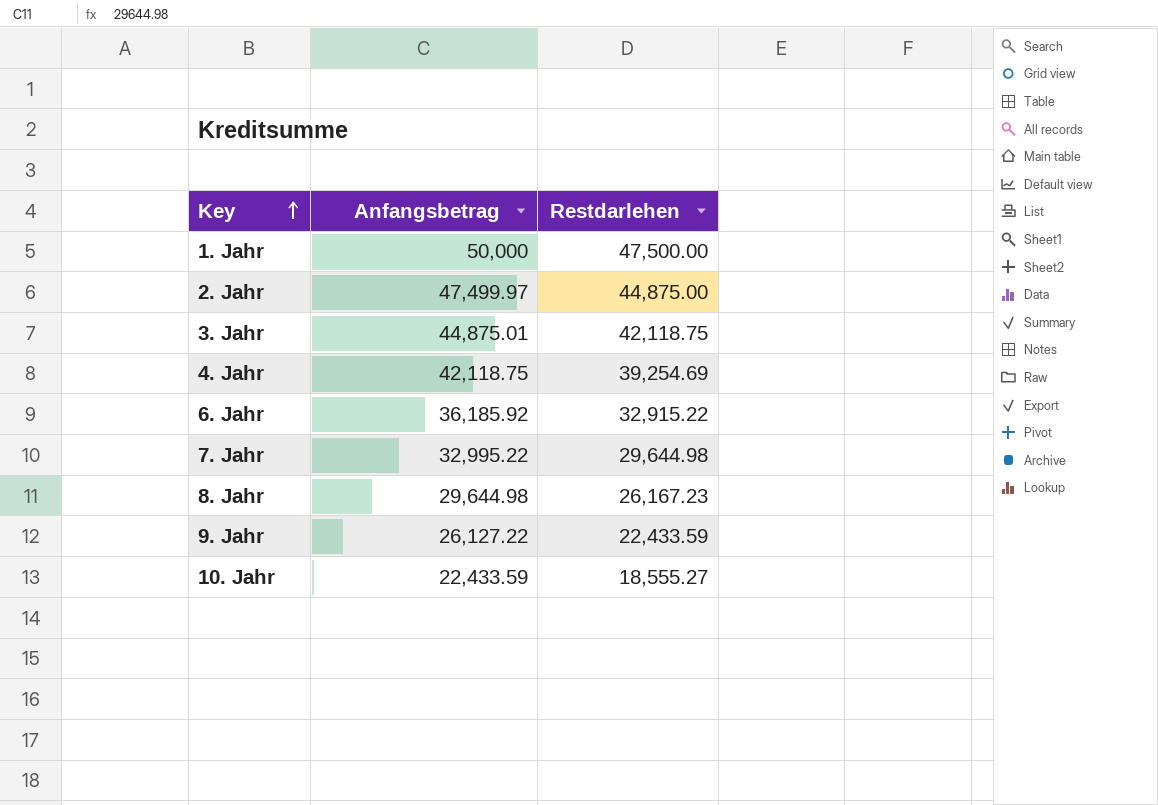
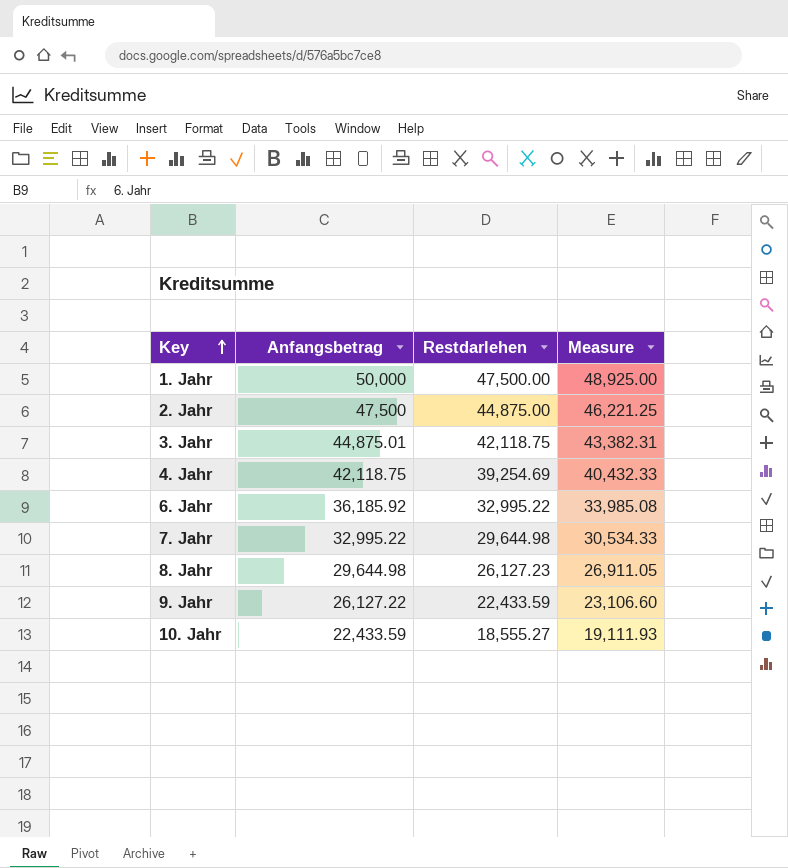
column Measure | formula: none -> [Restdarlehen] * 1.03
2. Jahr | Anfangsbetrag: 47,499.97 -> 47,500
6. Jahr | Restdarlehen: 32,915.22 -> 32,995.22
8. Jahr | Restdarlehen: 26,167.23 -> 26,127.23

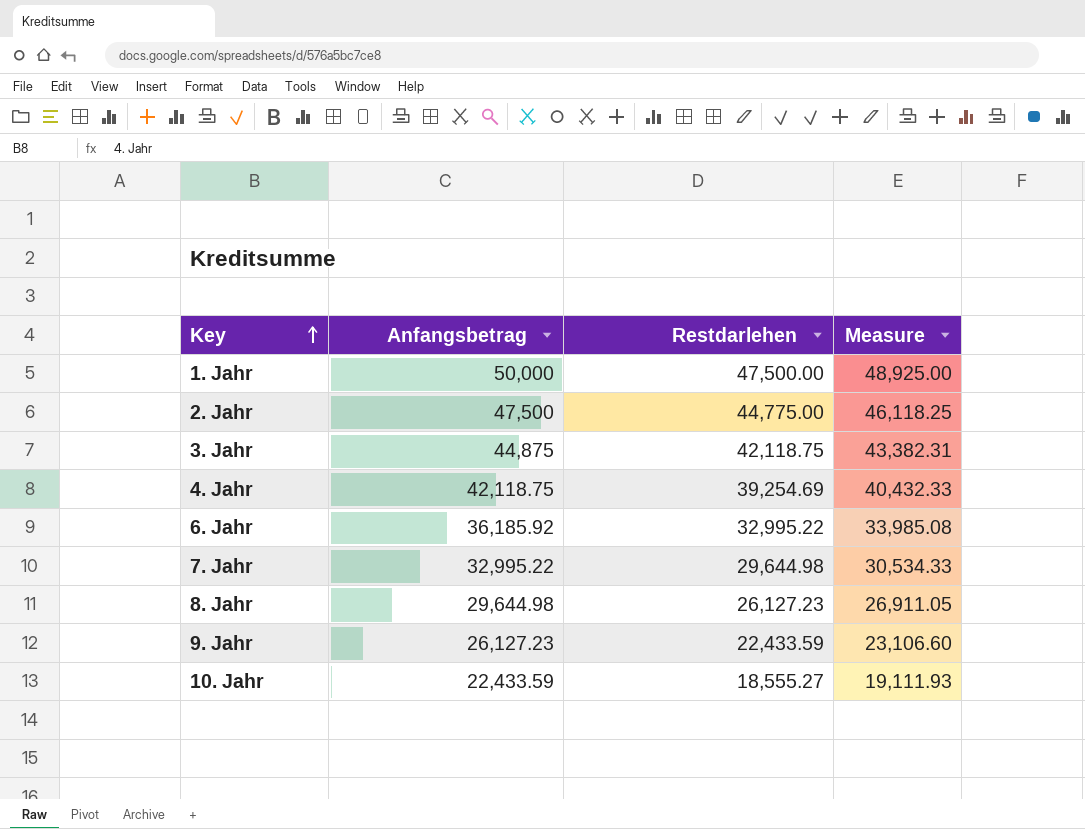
2. Jahr | Restdarlehen: 44,875.00 -> 44,775.00
2. Jahr | Measure: 46,221.25 -> 46,118.25
3. Jahr | Anfangsbetrag: 44,875.01 -> 44,875
9. Jahr | Anfangsbetrag: 26,127.22 -> 26,127.23

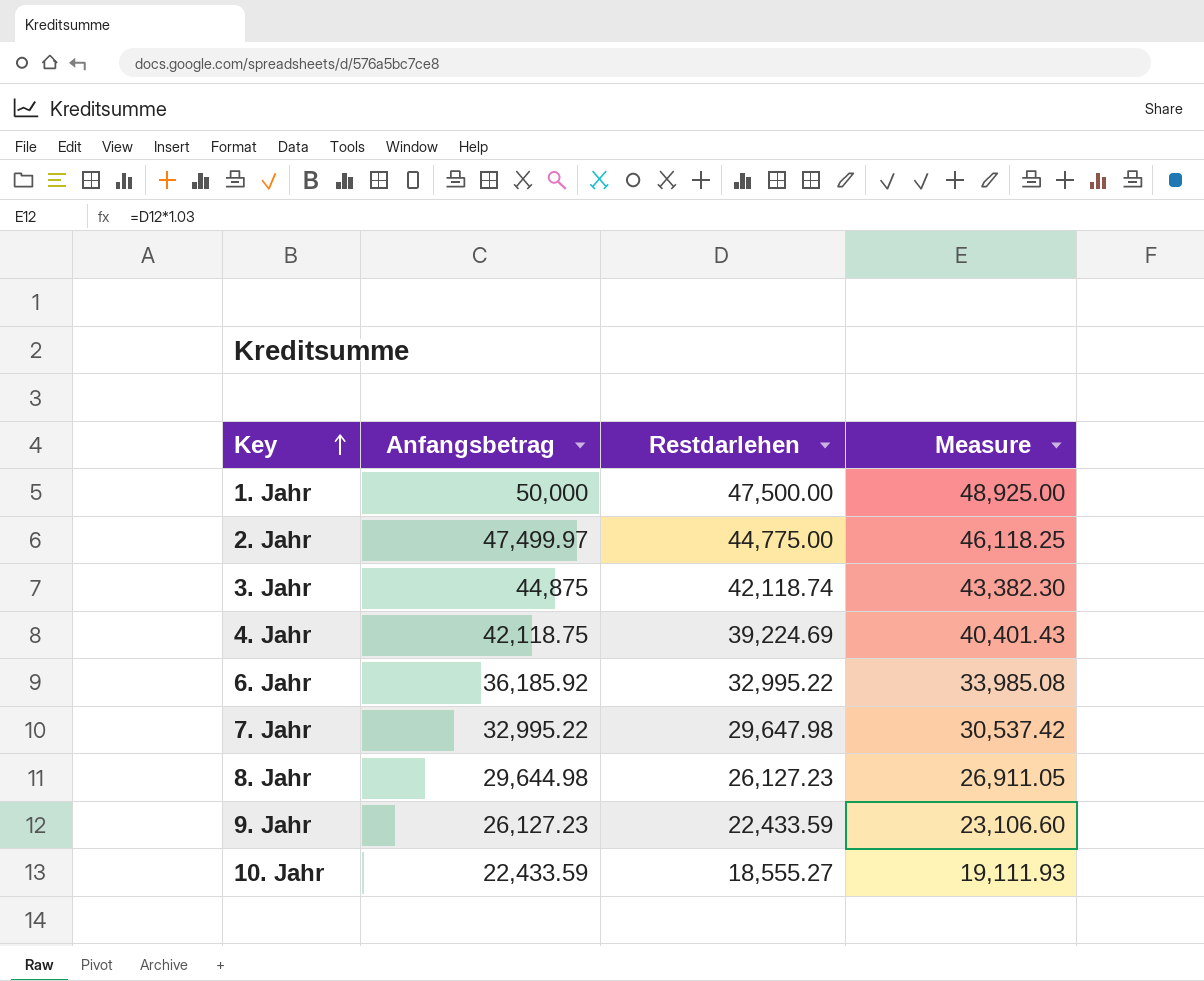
2. Jahr | Anfangsbetrag: 47,500 -> 47,499.97
3. Jahr | Restdarlehen: 42,118.75 -> 42,118.74
3. Jahr | Measure: 43,382.31 -> 43,382.30
4. Jahr | Restdarlehen: 39,254.69 -> 39,224.69
4. Jahr | Measure: 40,432.33 -> 40,401.43
7. Jahr | Restdarlehen: 29,644.98 -> 29,647.98
7. Jahr | Measure: 30,534.33 -> 30,537.42

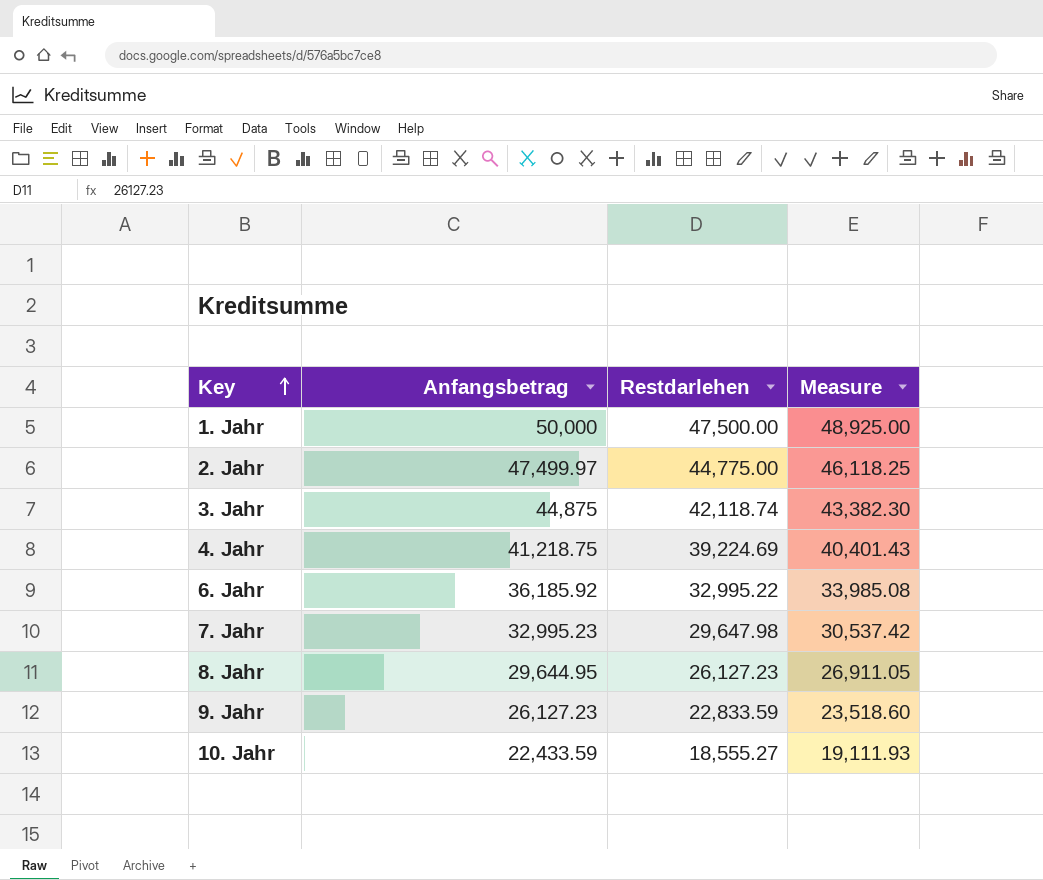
4. Jahr | Anfangsbetrag: 42,118.75 -> 41,218.75
7. Jahr | Anfangsbetrag: 32,995.22 -> 32,995.23
8. Jahr | Anfangsbetrag: 29,644.98 -> 29,644.95
9. Jahr | Restdarlehen: 22,433.59 -> 22,833.59
9. Jahr | Measure: 23,106.60 -> 23,518.60

